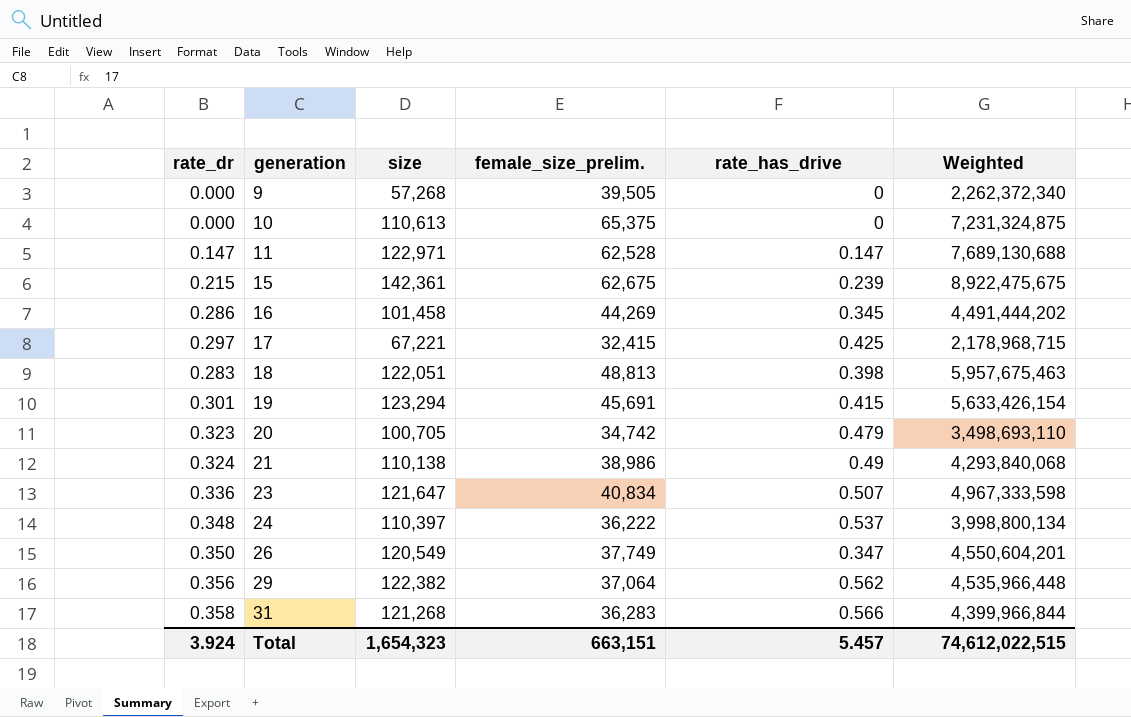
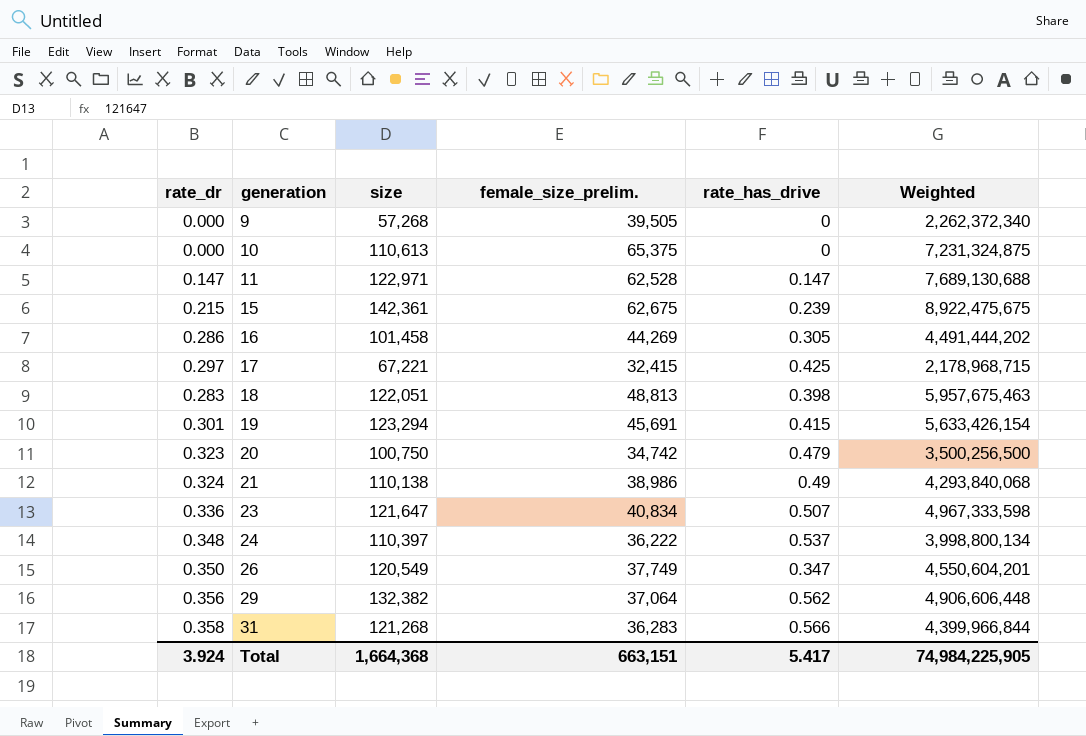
16 | rate_has_drive: 0.345 -> 0.305
20 | size: 100,705 -> 100,750
20 | Weighted: 3,498,693,110 -> 3,500,256,500
29 | size: 122,382 -> 132,382
29 | Weighted: 4,535,966,448 -> 4,906,606,448
Total | size: 1,654,323 -> 1,664,368
Total | rate_has_drive: 5.457 -> 5.417
Total | Weighted: 74,612,022,515 -> 74,984,225,905

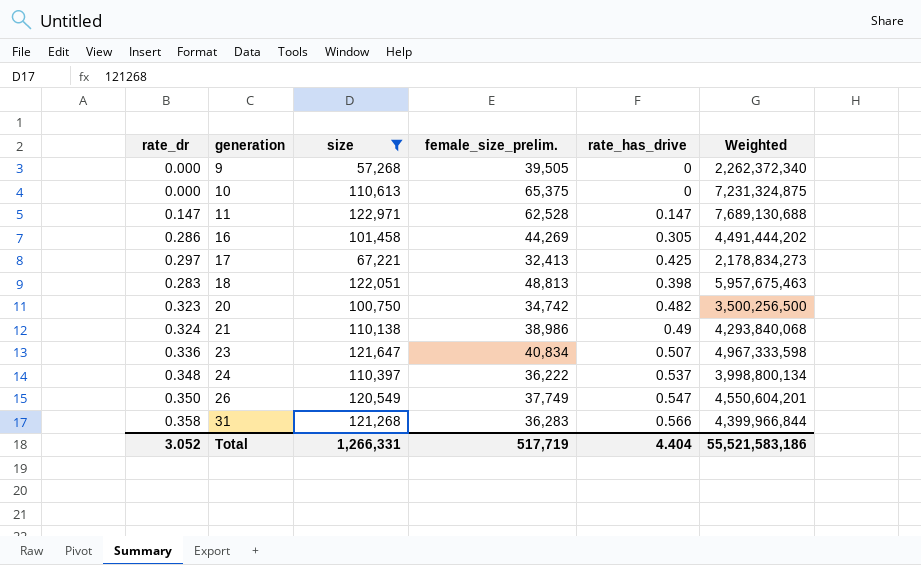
filter: none -> size <= 122,971
17 | female_size_prelim.: 32,415 -> 32,413
17 | Weighted: 2,178,968,715 -> 2,178,834,273
20 | rate_has_drive: 0.479 -> 0.482
26 | rate_has_drive: 0.347 -> 0.547
Total | rate_dr: 3.924 -> 3.052
Total | size: 1,664,368 -> 1,266,331
Total | female_size_prelim.: 663,151 -> 517,719
Total | rate_has_drive: 5.417 -> 4.404
Total | Weighted: 74,984,225,905 -> 55,521,583,186

